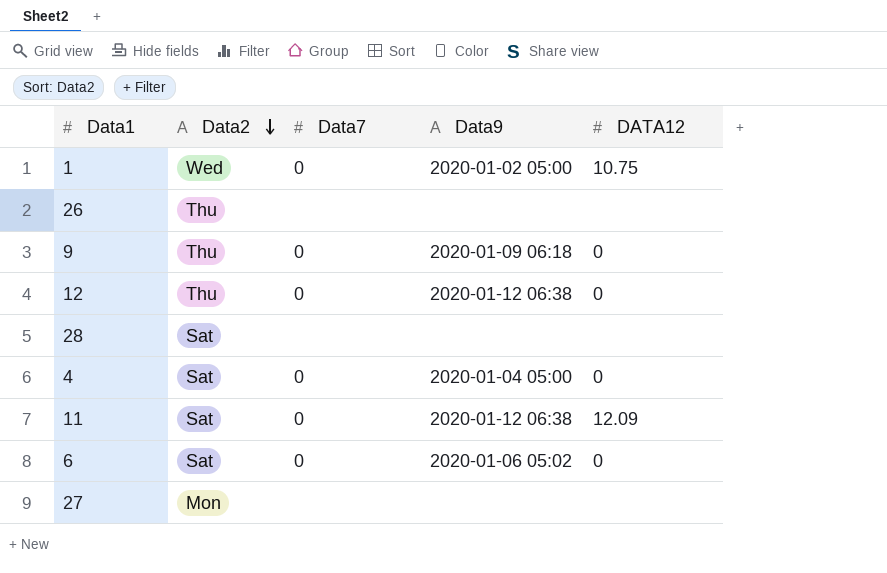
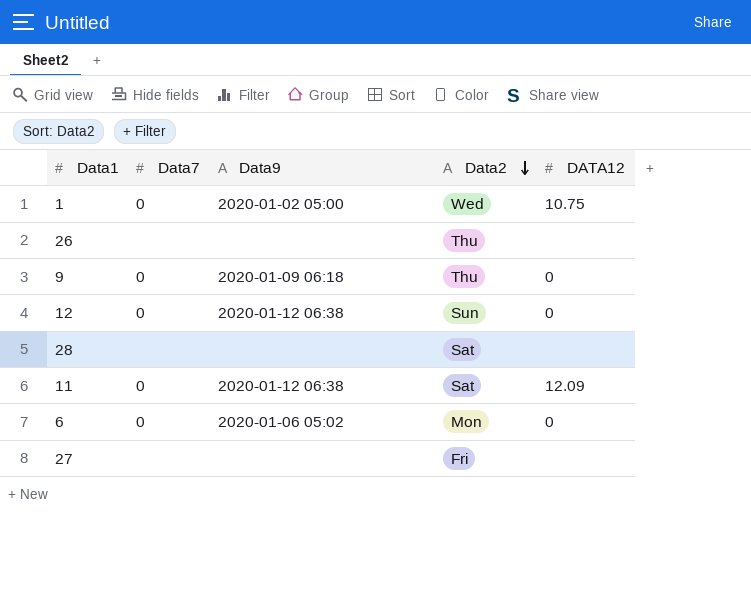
column Data2 | position: 2 -> 4
row 4: Sat | 0 | 2020-01-04 05:00 | 0 -> none
12 | Data2: Thu -> Sun
6 | Data2: Sat -> Mon
27 | Data2: Mon -> Fri

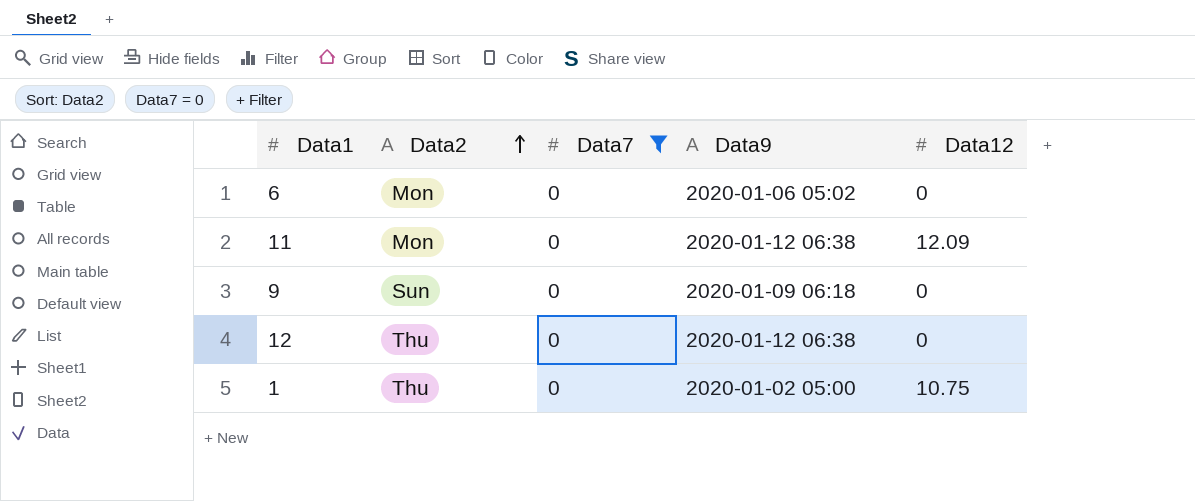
filter: none -> Data7 = 0
row order: Data2 descending -> Data2 ascending
column Data2 | position: 4 -> 2
column name: DATA12 -> Data12
11 | Data2: Sat -> Mon
9 | Data2: Thu -> Sun
12 | Data2: Sun -> Thu
1 | Data2: Wed -> Thu

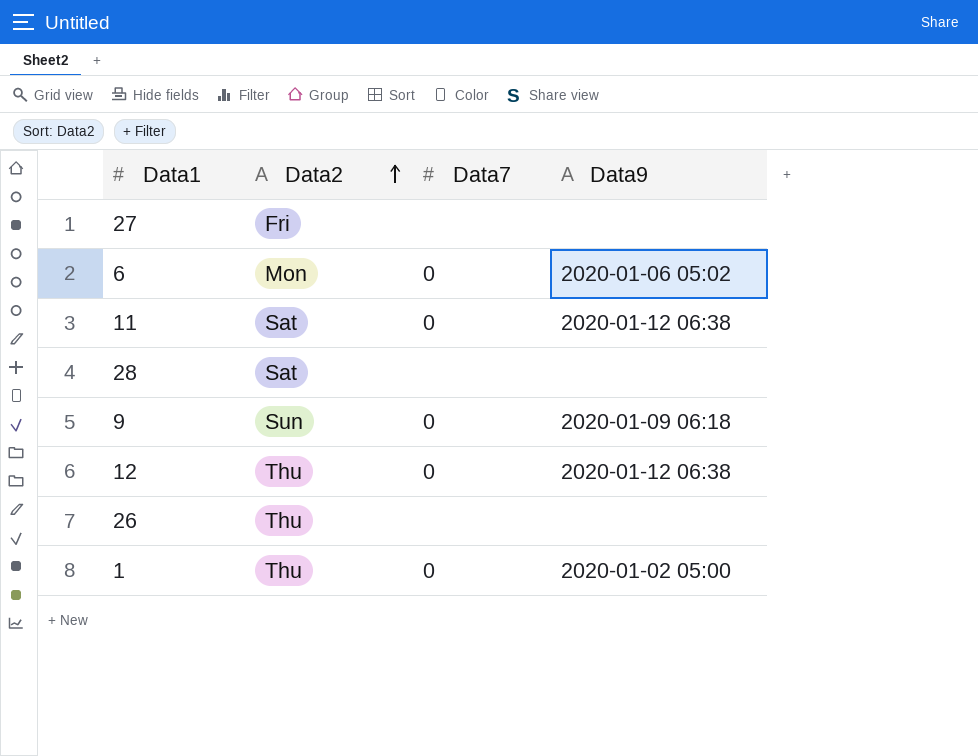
filter: Data7 = 0 -> none
column Data12 | position: 5 -> none
11 | Data2: Mon -> Sat

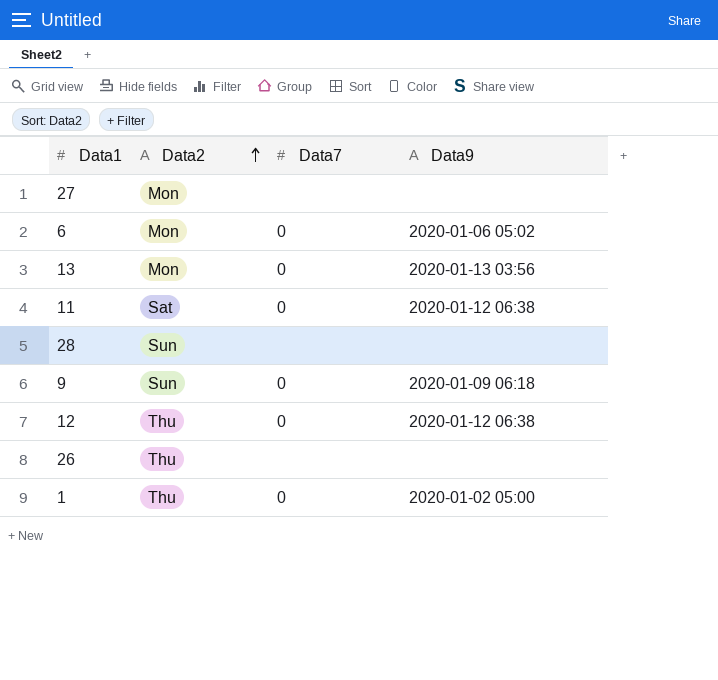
27 | Data2: Fri -> Mon
row 13: none -> Mon | 0 | 2020-01-13 03:56
28 | Data2: Sat -> Sun

